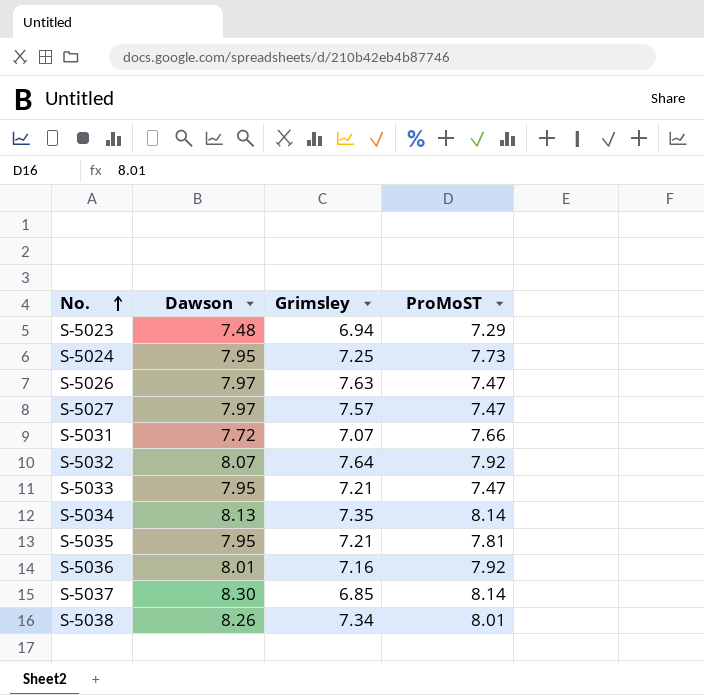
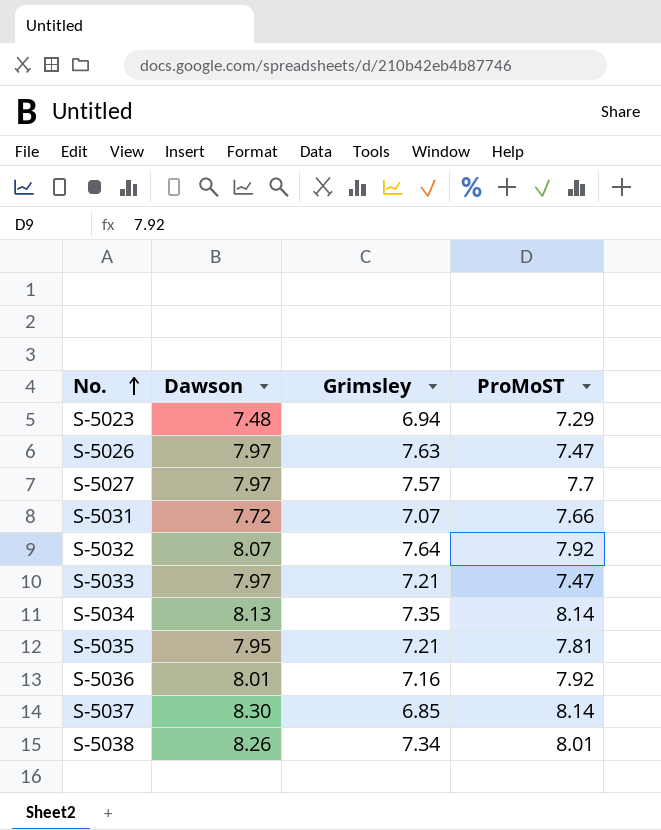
row S-5024: 7.95 | 7.25 | 7.73 -> none
S-5027 | ProMoST: 7.47 -> 7.7
S-5033 | Dawson: 7.95 -> 7.97

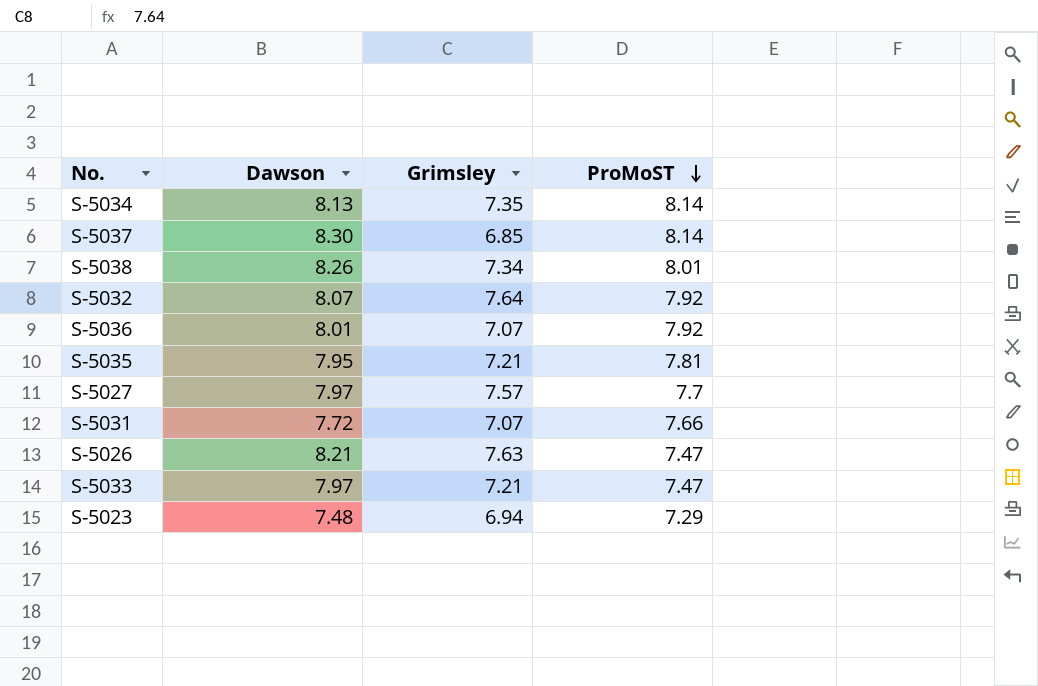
row order: No. ascending -> ProMoST descending
S-5036 | Grimsley: 7.16 -> 7.07
S-5026 | Dawson: 7.97 -> 8.21

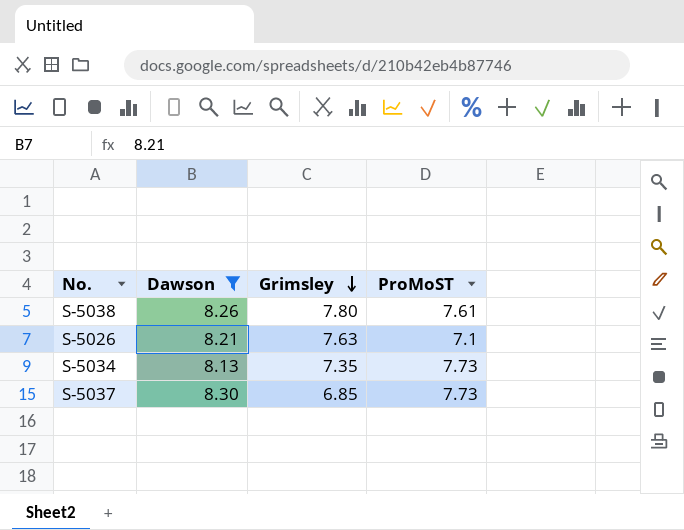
filter: none -> Dawson >= 8.13
row order: ProMoST descending -> Grimsley descending
S-5038 | Grimsley: 7.34 -> 7.80
S-5038 | ProMoST: 8.01 -> 7.61
S-5026 | ProMoST: 7.47 -> 7.1
S-5034 | ProMoST: 8.14 -> 7.73
S-5037 | ProMoST: 8.14 -> 7.73

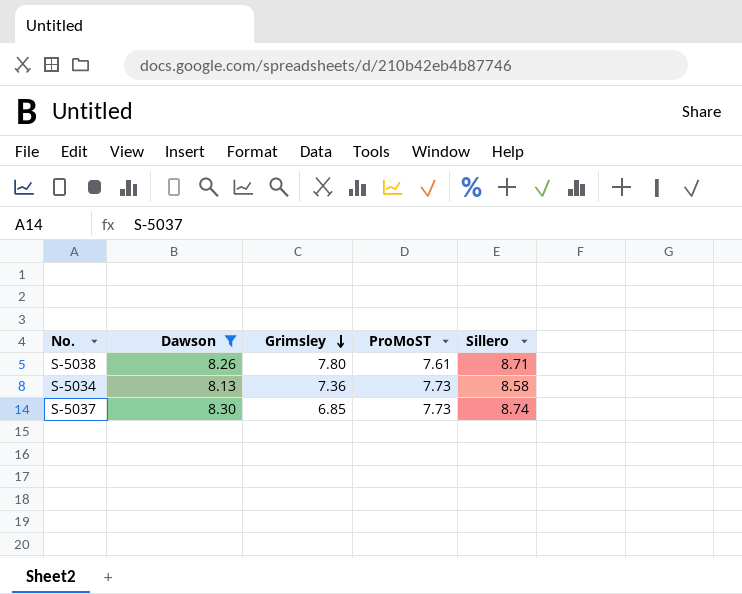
column Sillero | position: none -> 5
row S-5026: 8.21 | 7.63 | 7.1 -> none
S-5034 | Grimsley: 7.35 -> 7.36

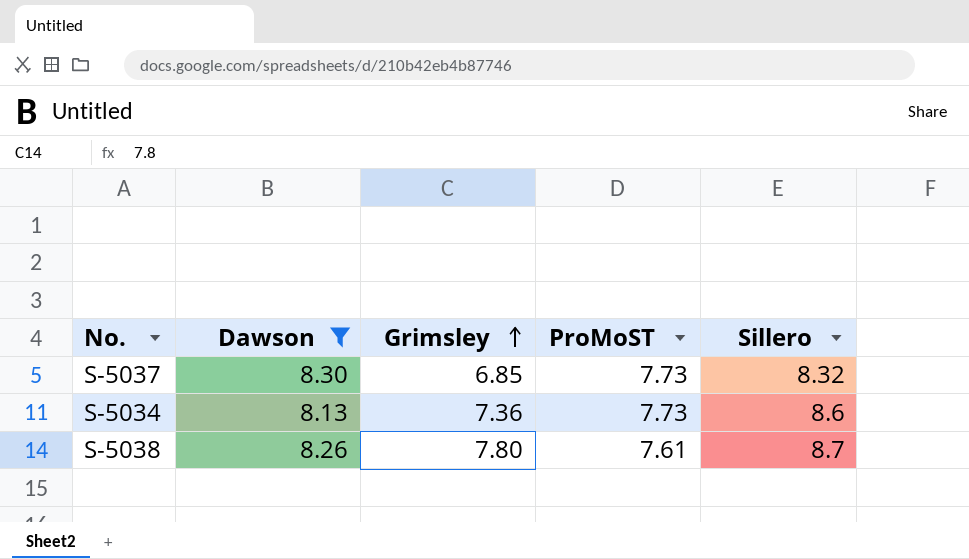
row order: Grimsley descending -> Grimsley ascending
S-5037 | Sillero: 8.74 -> 8.32
S-5034 | Sillero: 8.58 -> 8.6
S-5038 | Sillero: 8.71 -> 8.7

